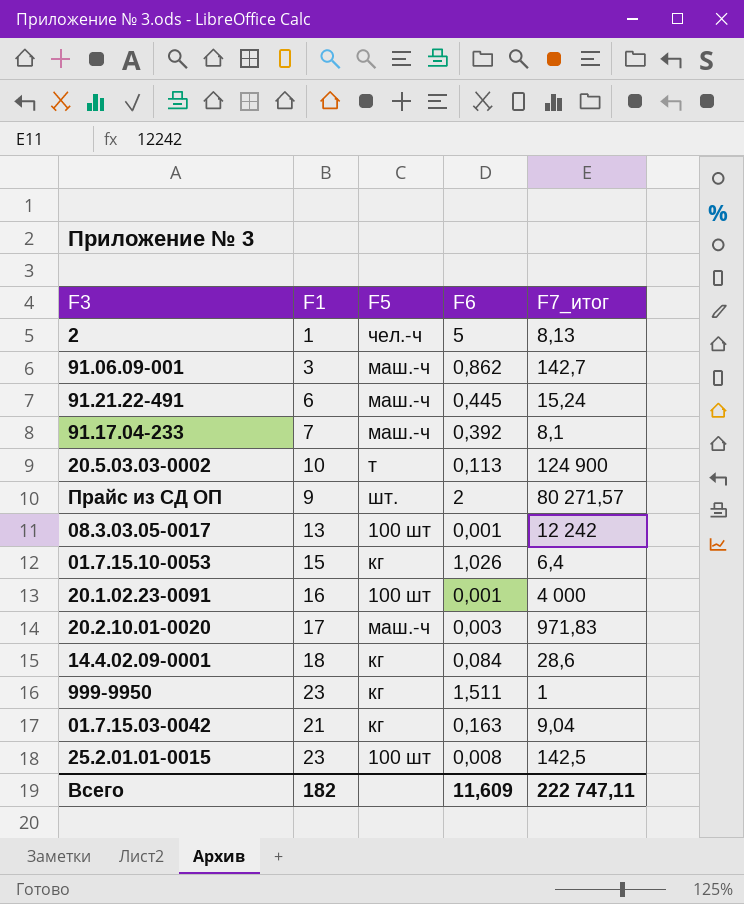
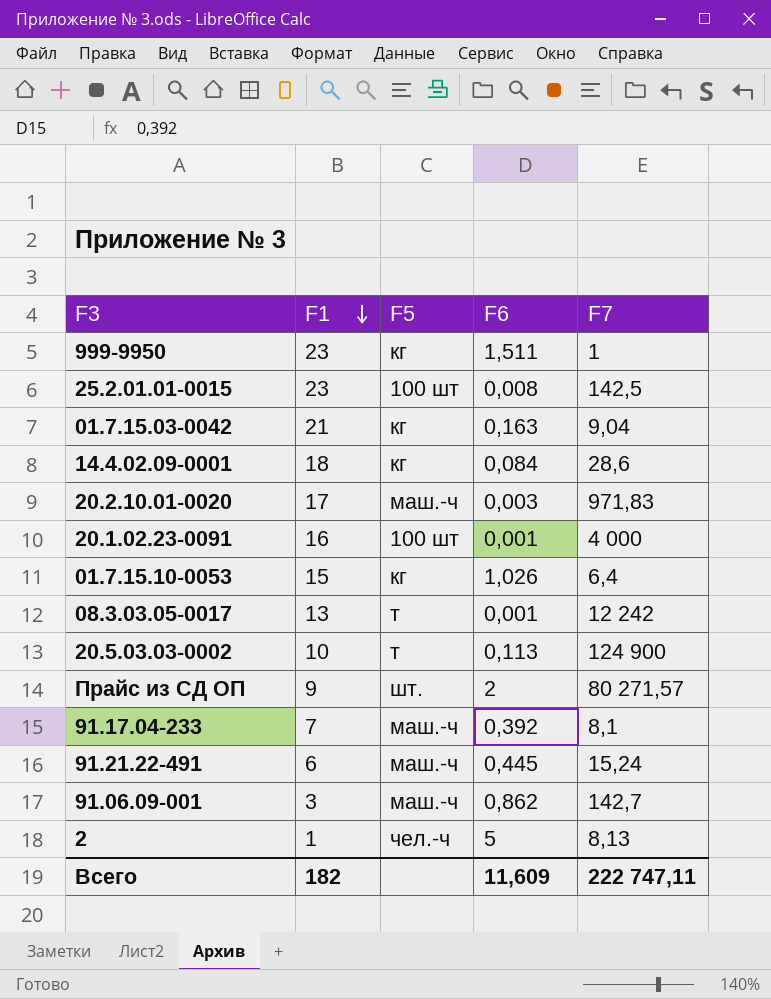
row order: none -> F1 descending
column name: F7_итог -> F7
08.3.03.05-0017 | F5: 100 шт -> т

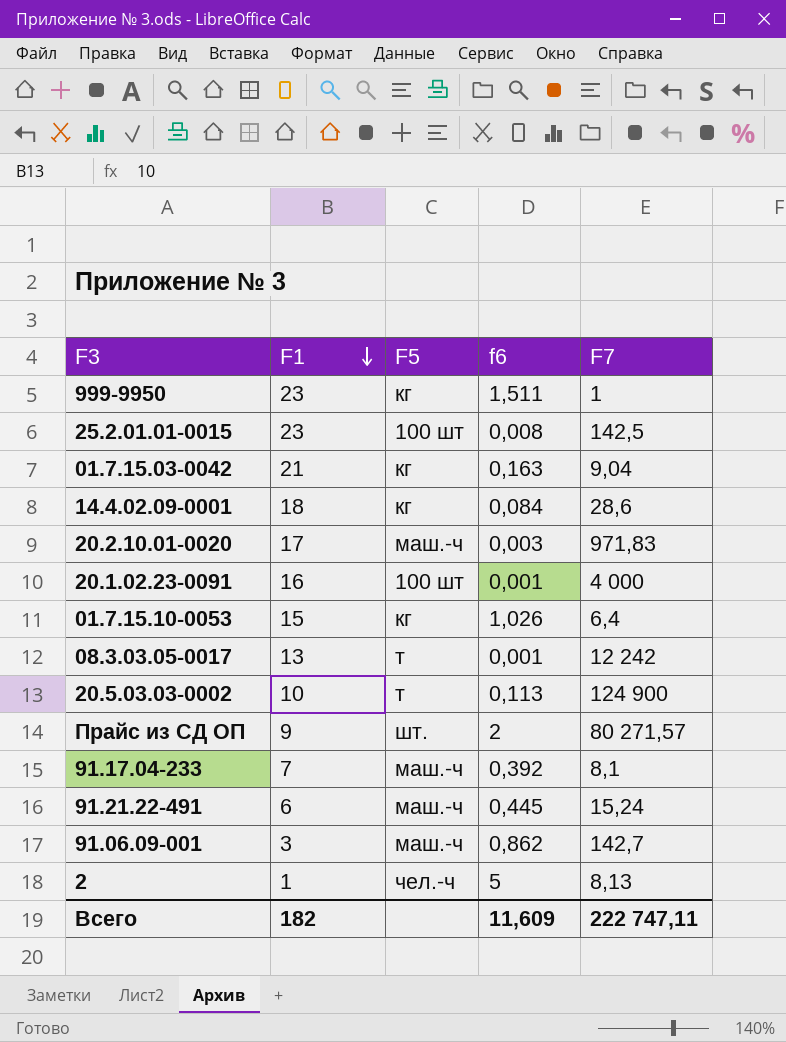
column name: F6 -> f6

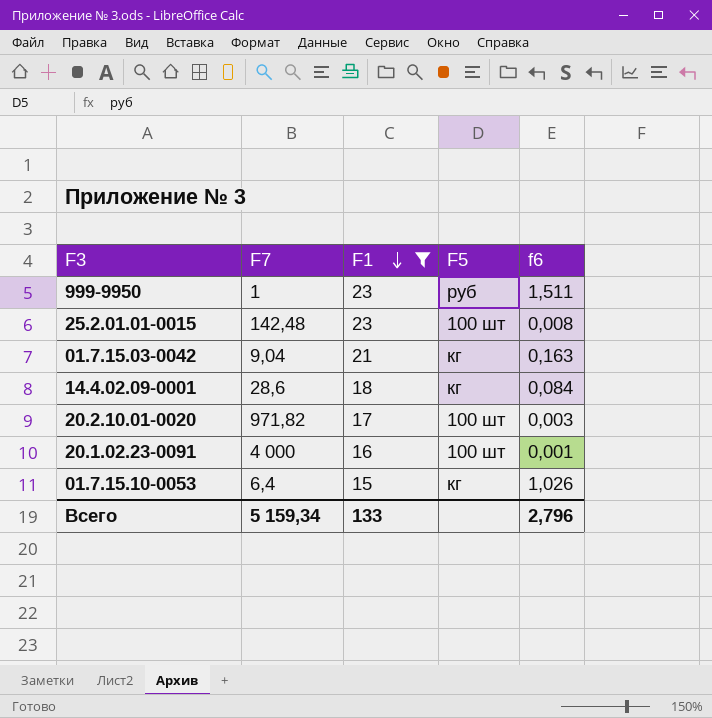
filter: none -> F1 >= 15
column F7 | position: 5 -> 2
999-9950 | F5: кг -> руб
25.2.01.01-0015 | F7: 142,5 -> 142,48
20.2.10.01-0020 | F7: 971,83 -> 971,82
20.2.10.01-0020 | F5: маш.-ч -> 100 шт
Всего | F7: 222 747,11 -> 5 159,34
Всего | F1: 182 -> 133
Всего | f6: 11,609 -> 2,796

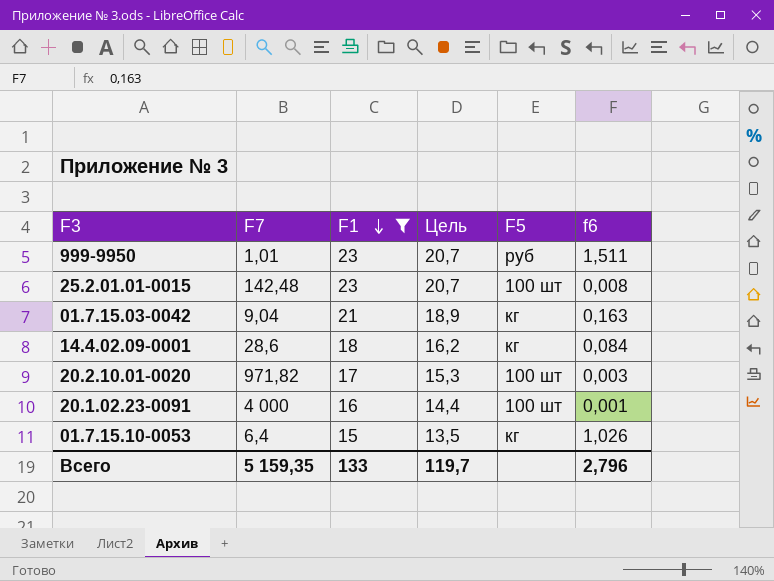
column Цель | formula: none -> [F1] * 0,9
999-9950 | F7: 1 -> 1,01
Всего | F7: 5 159,34 -> 5 159,35

